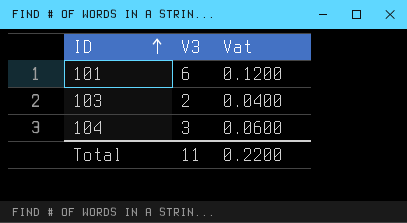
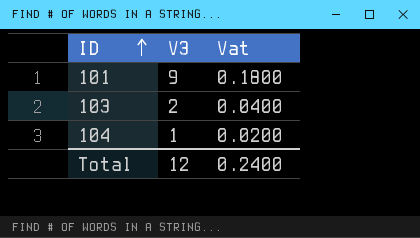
101 | V3: 6 -> 9
101 | Vat: 0.1200 -> 0.1800
104 | V3: 3 -> 1
104 | Vat: 0.0600 -> 0.0200
Total | V3: 11 -> 12
Total | Vat: 0.2200 -> 0.2400

